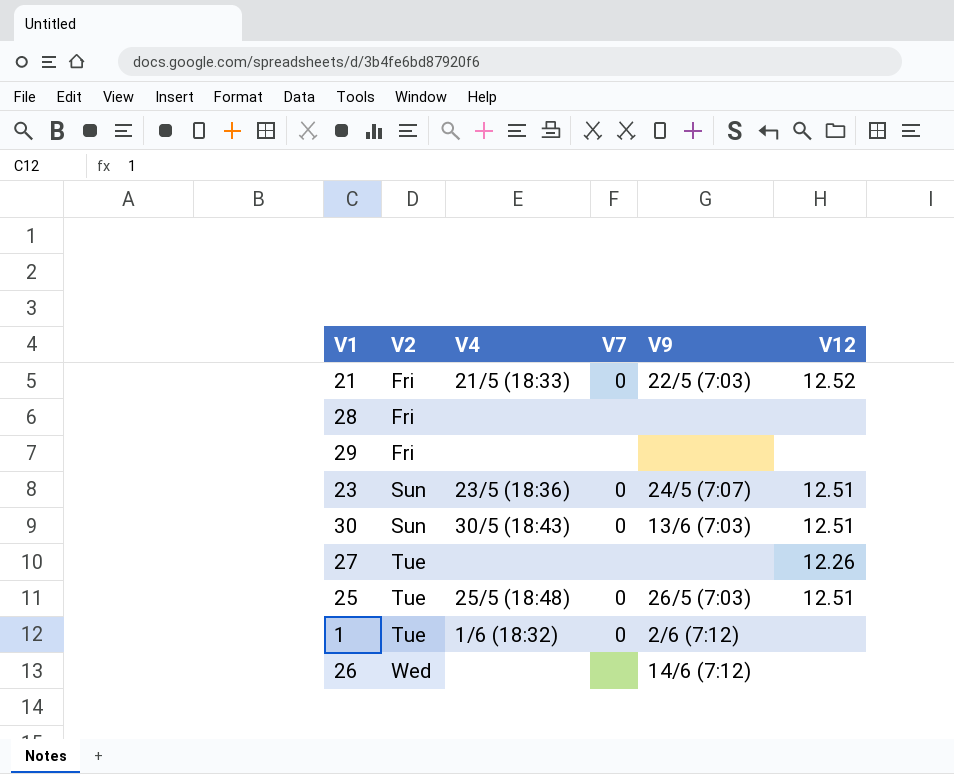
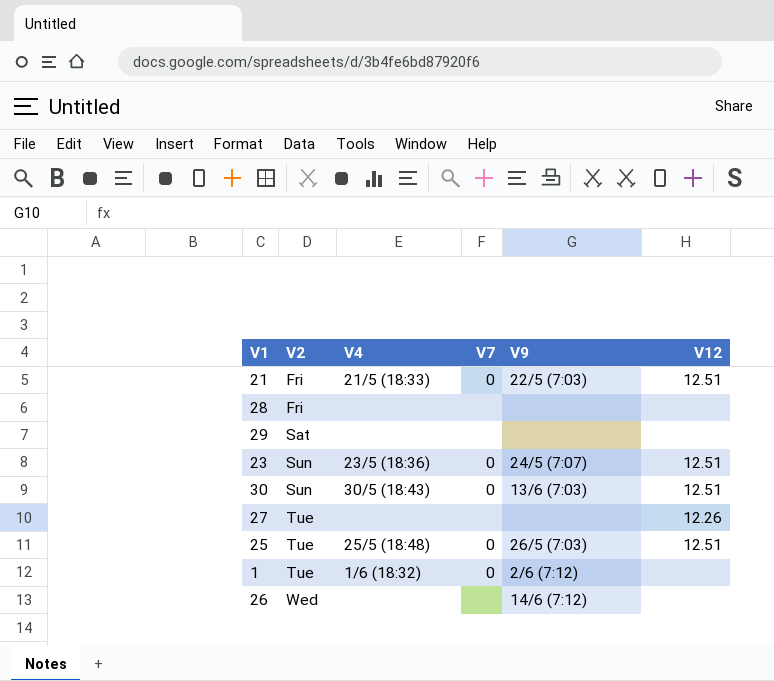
21 | V12: 12.52 -> 12.51
29 | V2: Fri -> Sat

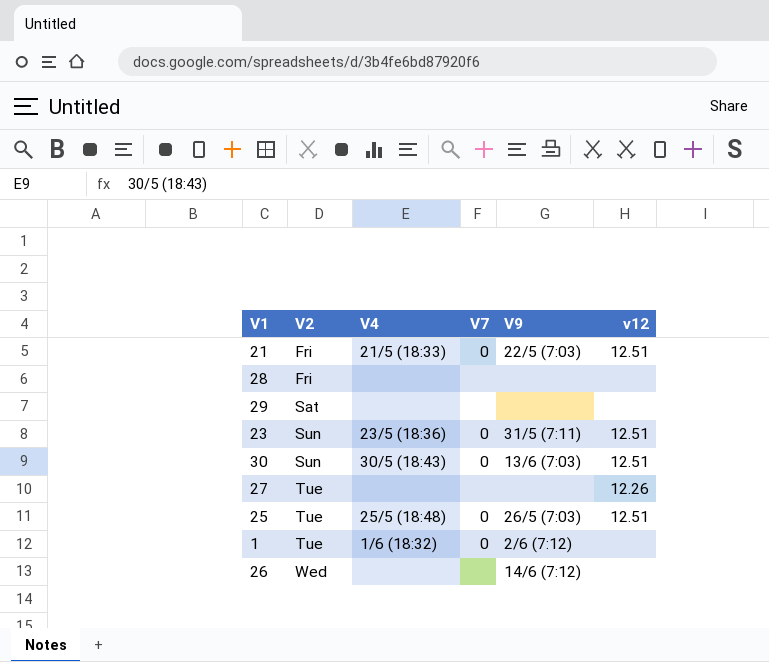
column name: V12 -> v12
23 | V9: 24/5 (7:07) -> 31/5 (7:11)

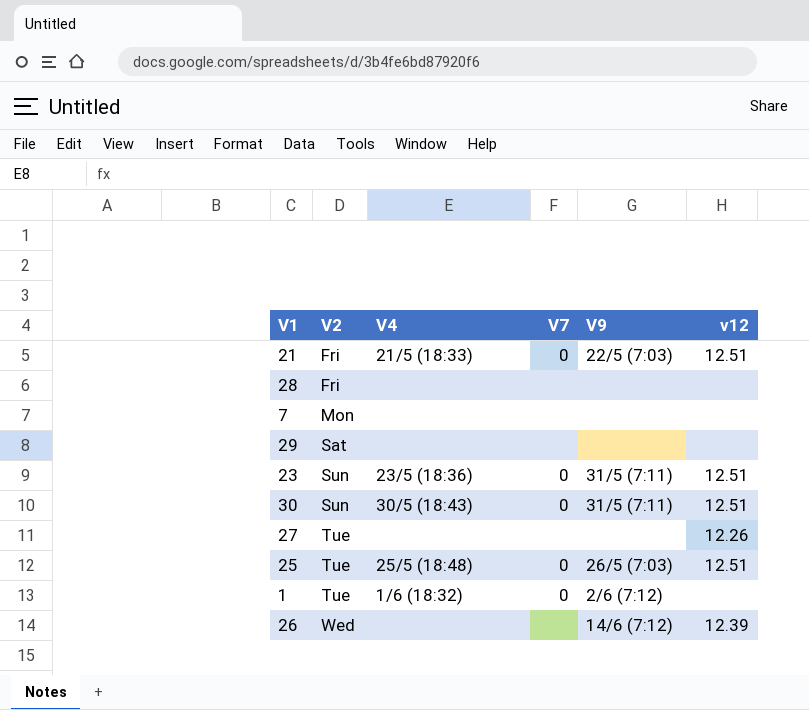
row 7: none -> Mon | none | none | none | none
30 | V9: 13/6 (7:03) -> 31/5 (7:11)
26 | v12: none -> 12.39

